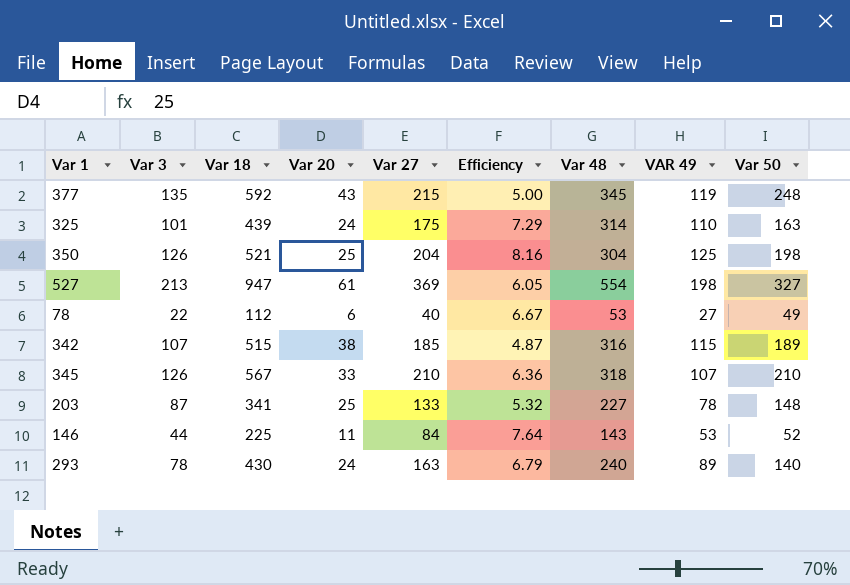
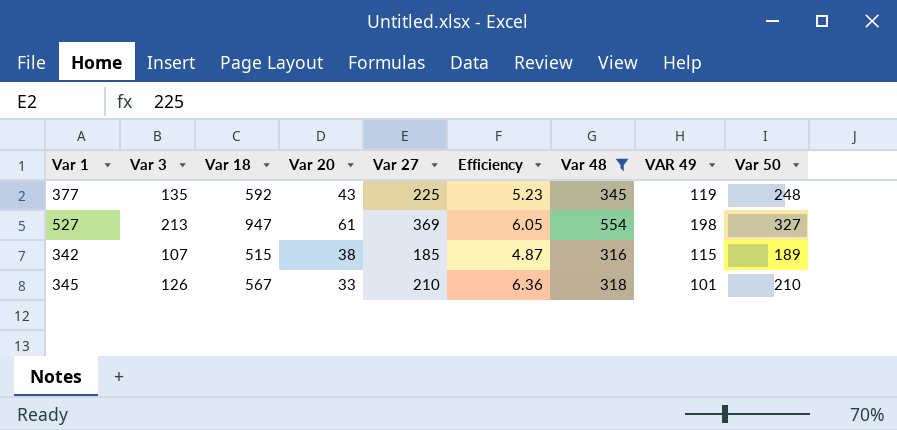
filter: none -> Var 48 >= 316
377 | Var 27: 215 -> 225
377 | Efficiency: 5.00 -> 5.23
345 | VAR 49: 107 -> 101

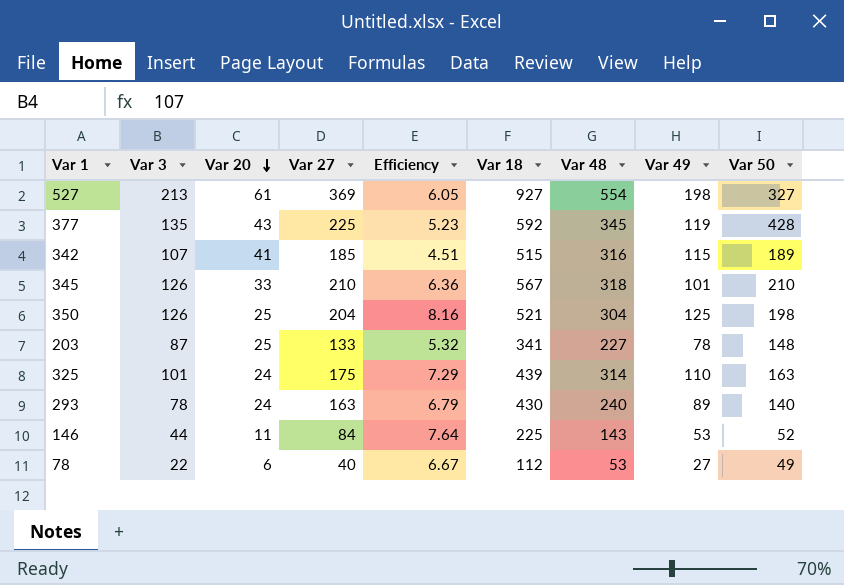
filter: Var 48 >= 316 -> none
row order: none -> Var 20 descending
column Var 18 | position: 3 -> 6
column name: VAR 49 -> Var 49
527 | Var 18: 947 -> 927
377 | Var 50: 248 -> 428
342 | Var 20: 38 -> 41
342 | Efficiency: 4.87 -> 4.51

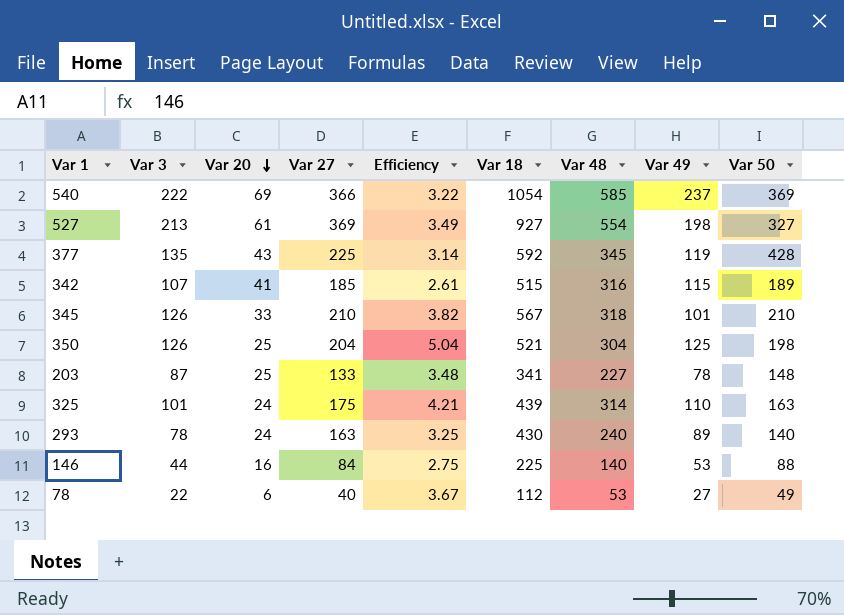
column Efficiency | formula: [Var 27] / [Var 20] -> [Var 3] / [Var 20]
row 540: none -> 222 | 69 | 366 | 3.22 | 1054 | 585 | 237 | 369
146 | Var 20: 11 -> 16
146 | Var 48: 143 -> 140
146 | Var 50: 52 -> 88

